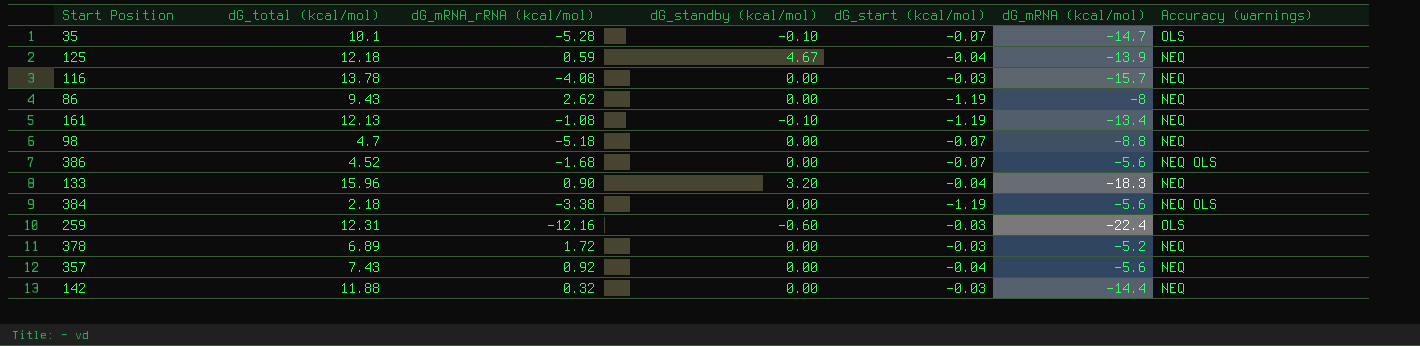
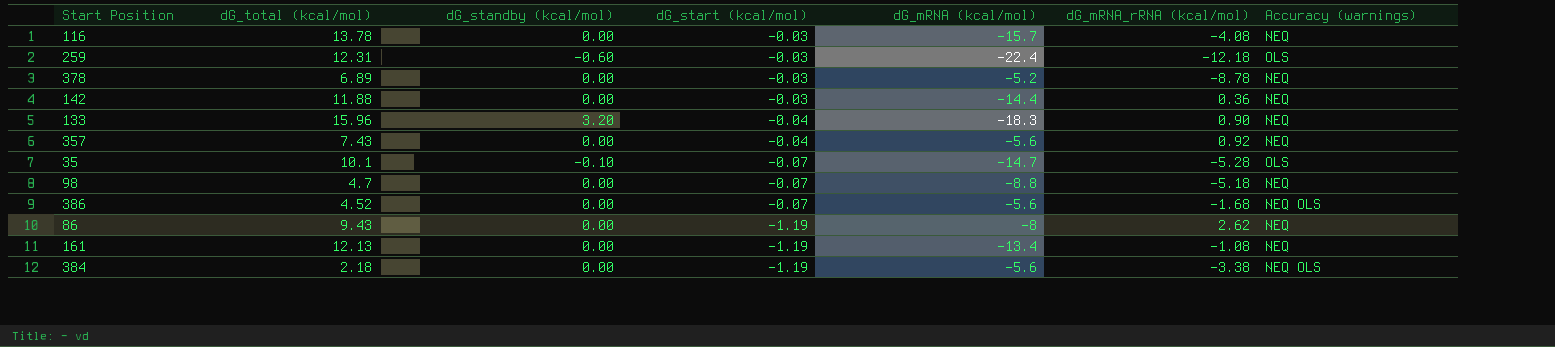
row order: none -> dG_start (kcal/mol) descending
column dG_mRNA_rRNA (kcal/mol) | position: 3 -> 6
row 125: 12.18 | 0.59 | 4.67 | -0.04 | -13.9 | NEQ -> none
259 | dG_mRNA_rRNA (kcal/mol): -12.16 -> -12.18
378 | dG_mRNA_rRNA (kcal/mol): 1.72 -> -8.78
142 | dG_mRNA_rRNA (kcal/mol): 0.32 -> 0.36
161 | dG_standby (kcal/mol): -0.10 -> 0.00

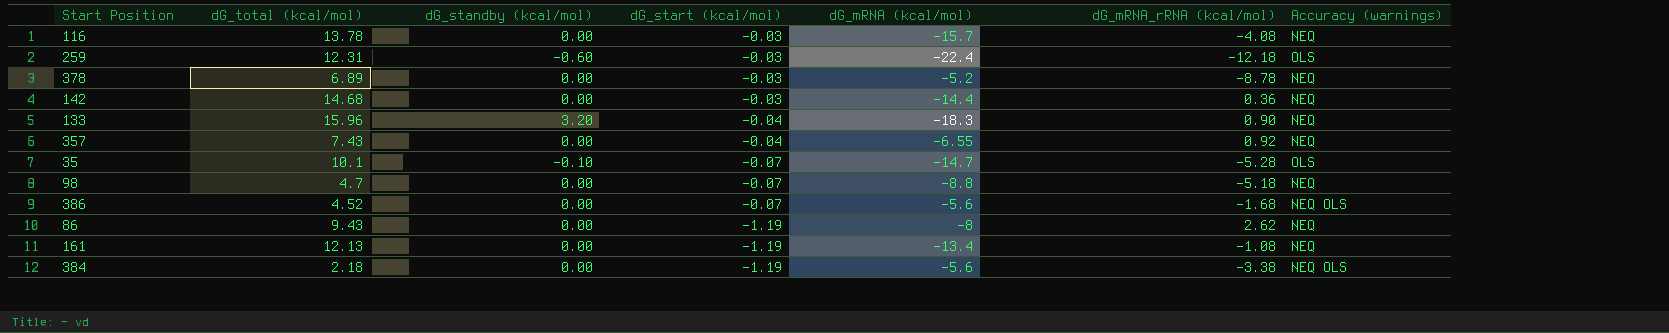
142 | dG_total (kcal/mol): 11.88 -> 14.68
357 | dG_mRNA (kcal/mol): -5.6 -> -6.55

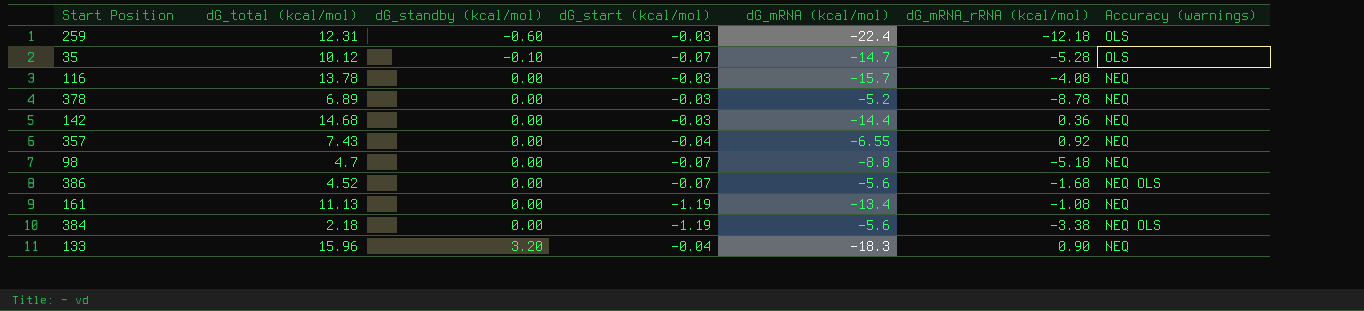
row order: dG_start (kcal/mol) descending -> dG_standby (kcal/mol) ascending
row 86: 9.43 | 0.00 | -1.19 | -8 | 2.62 | NEQ -> none
35 | dG_total (kcal/mol): 10.1 -> 10.12
161 | dG_total (kcal/mol): 12.13 -> 11.13

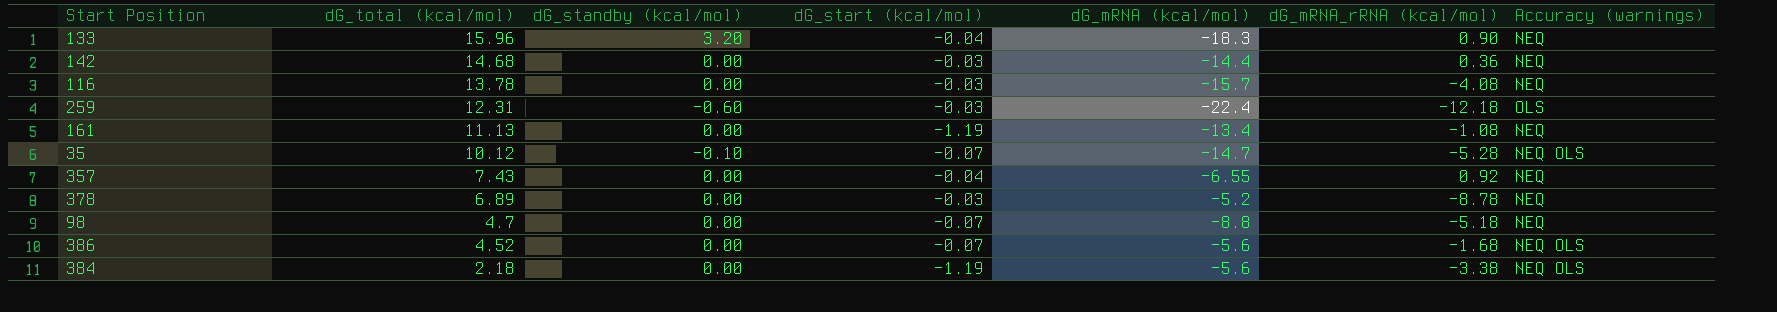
row order: dG_standby (kcal/mol) ascending -> dG_total (kcal/mol) descending
35 | Accuracy (warnings): OLS -> NEQ OLS

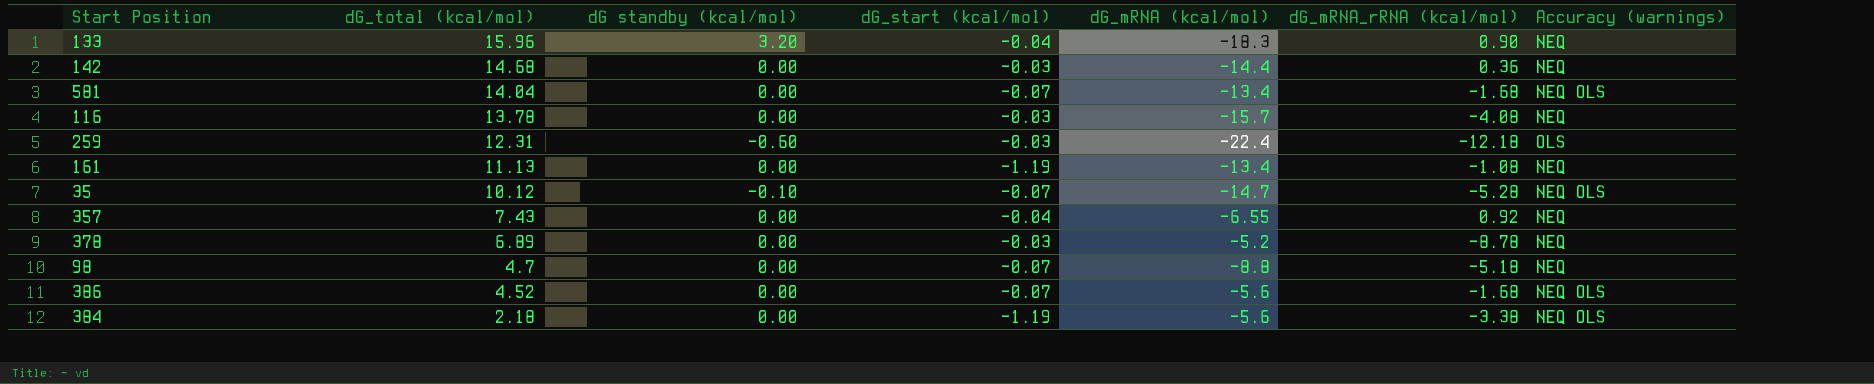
column name: dG_standby (kcal/mol) -> dG standby (kcal/mol)
row 581: none -> 14.04 | 0.00 | -0.07 | -13.4 | -1.68 | NEQ OLS

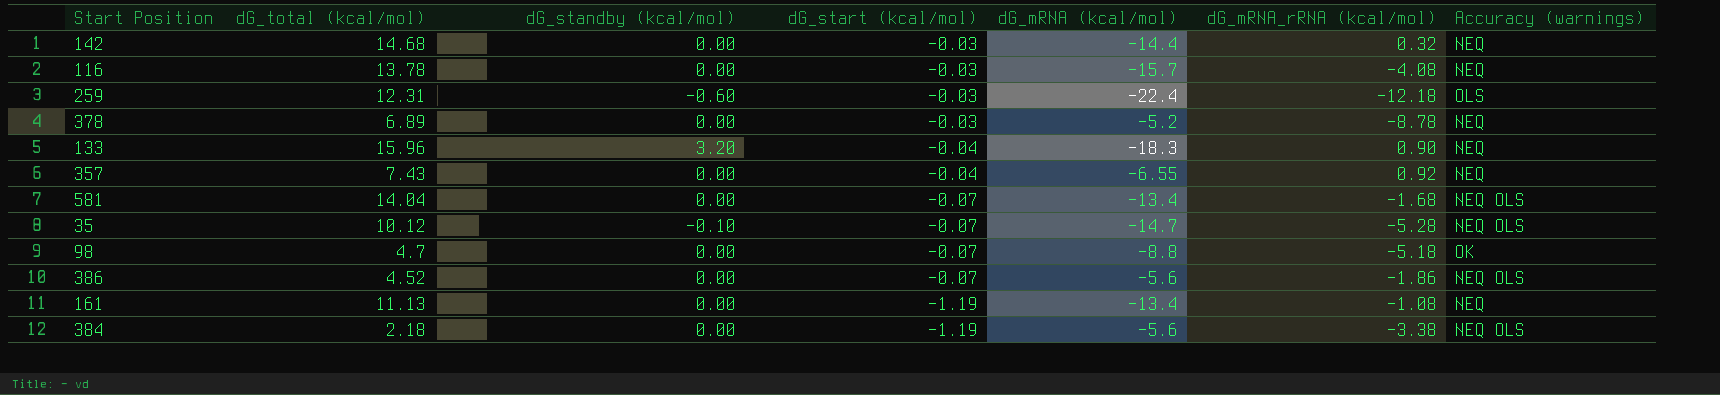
row order: dG_total (kcal/mol) descending -> dG_start (kcal/mol) descending
column name: dG standby (kcal/mol) -> dG_standby (kcal/mol)
142 | dG_mRNA_rRNA (kcal/mol): 0.36 -> 0.32
98 | Accuracy (warnings): NEQ -> OK
386 | dG_mRNA_rRNA (kcal/mol): -1.68 -> -1.86

